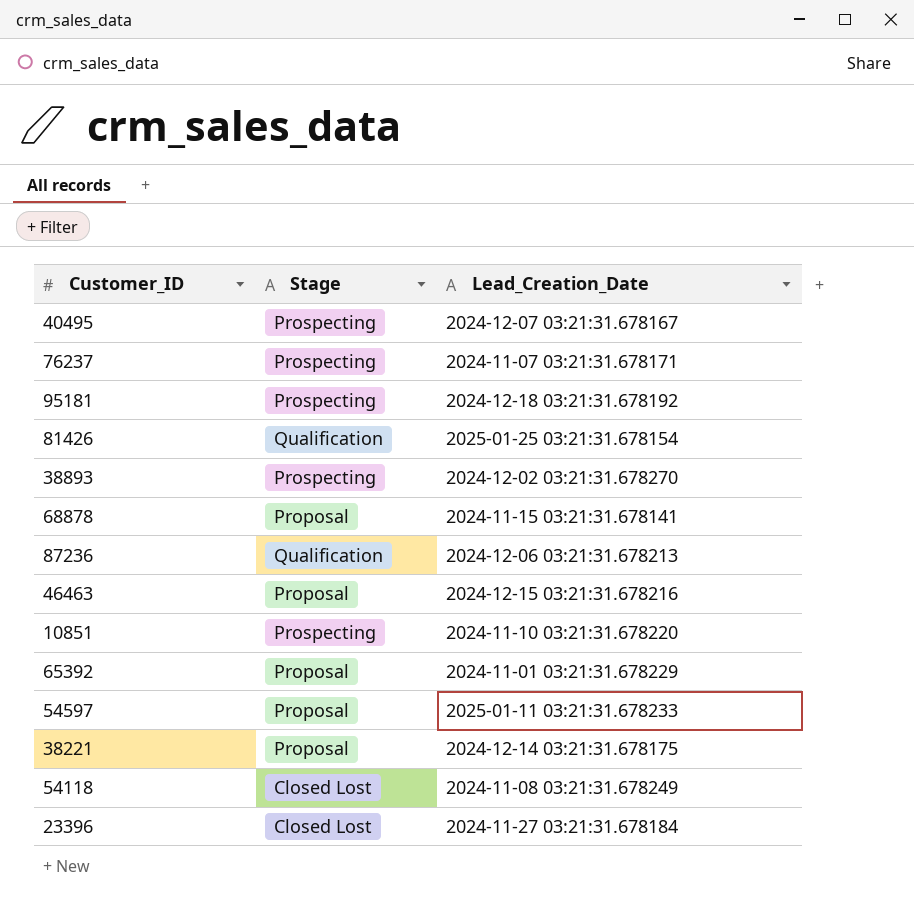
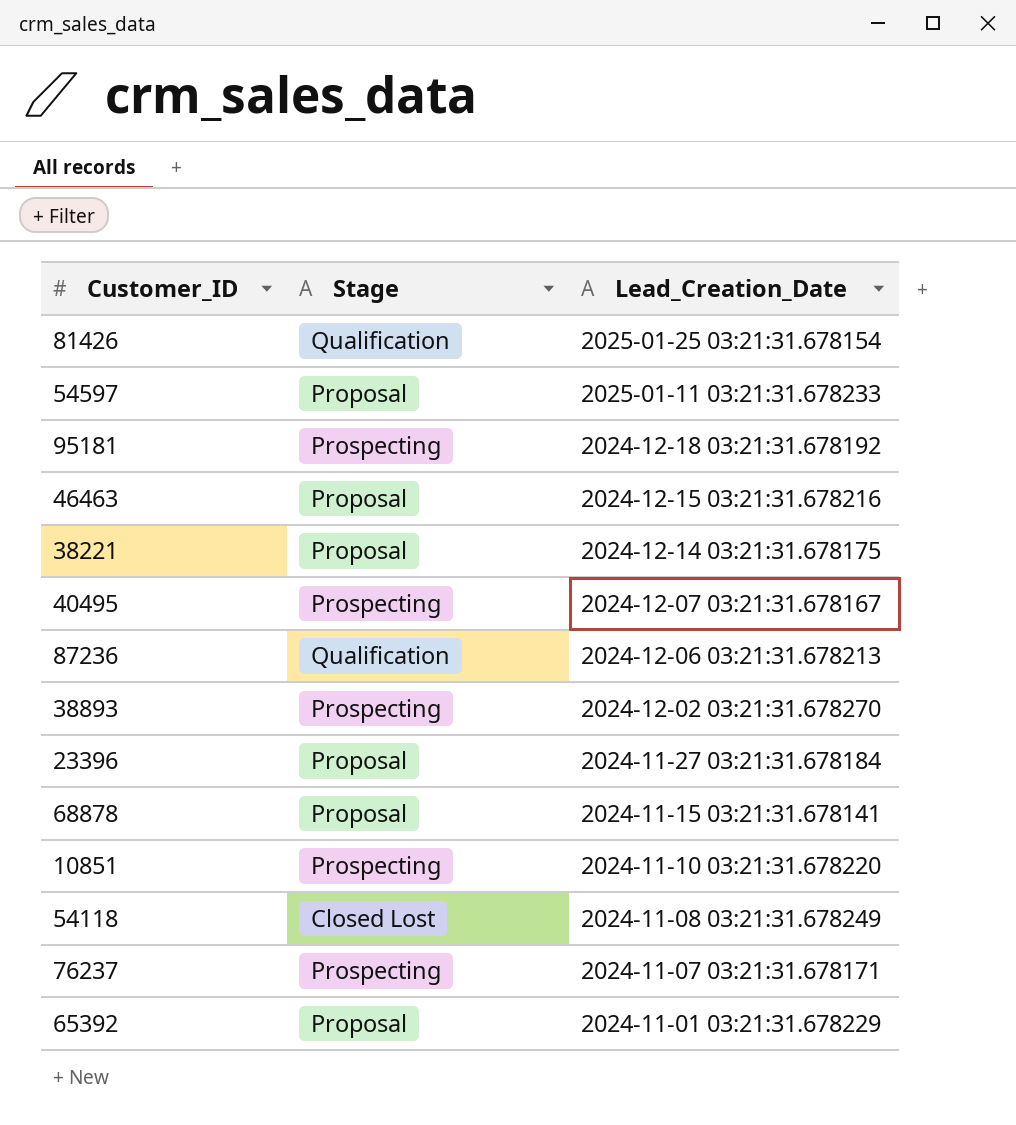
row order: none -> Lead_Creation_Date descending
23396 | Stage: Closed Lost -> Proposal

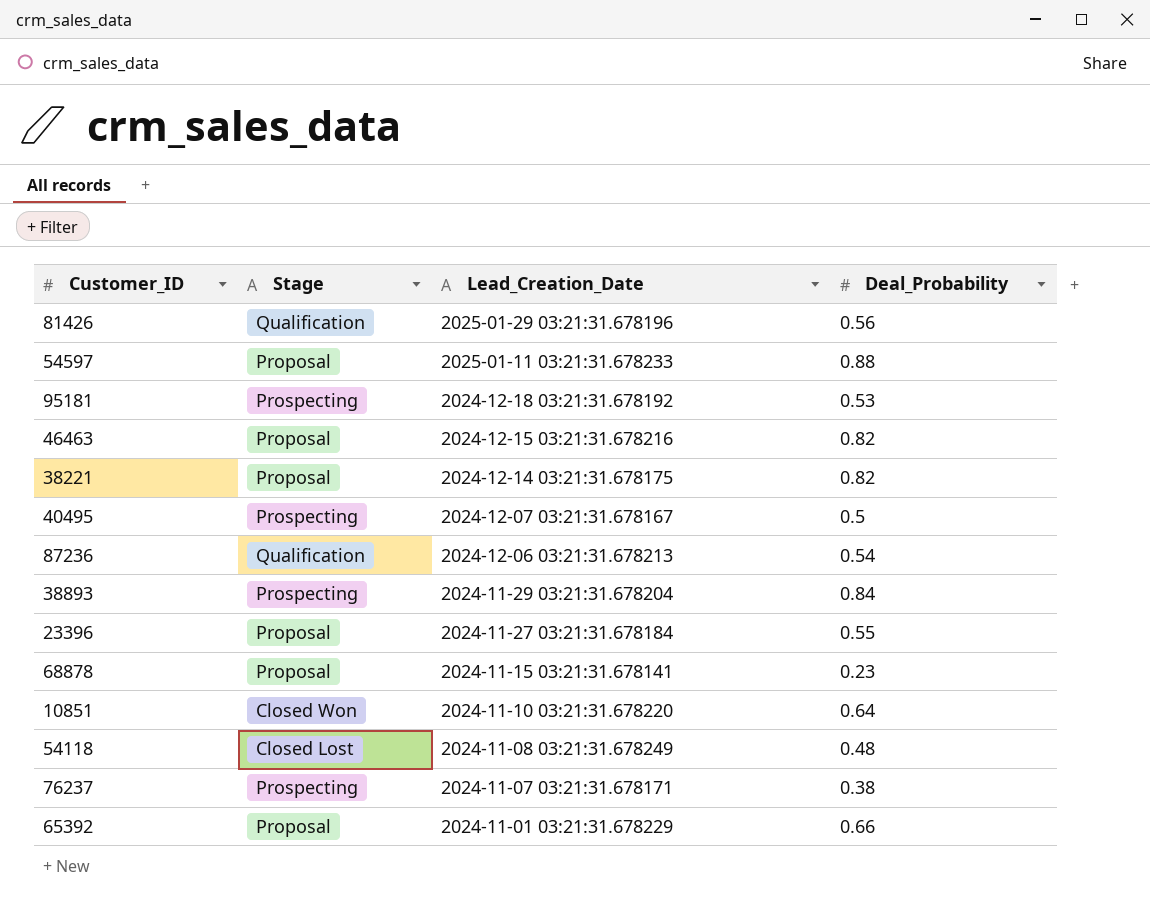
column Deal_Probability | position: none -> 4
81426 | Lead_Creation_Date: 2025-01-25 03:21:31.678154 -> 2025-01-29 03:21:31.678196
38893 | Lead_Creation_Date: 2024-12-02 03:21:31.678270 -> 2024-11-29 03:21:31.678204
10851 | Stage: Prospecting -> Closed Won

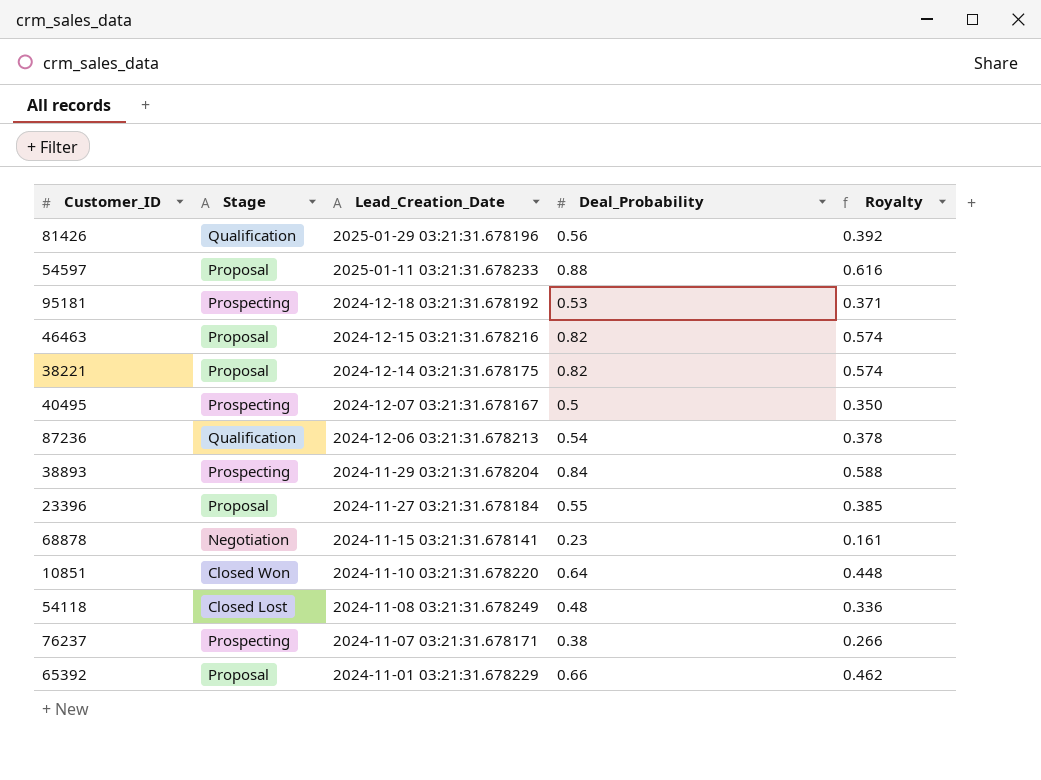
column Royalty | formula: none -> [Deal_Probability] * 0.7
68878 | Stage: Proposal -> Negotiation

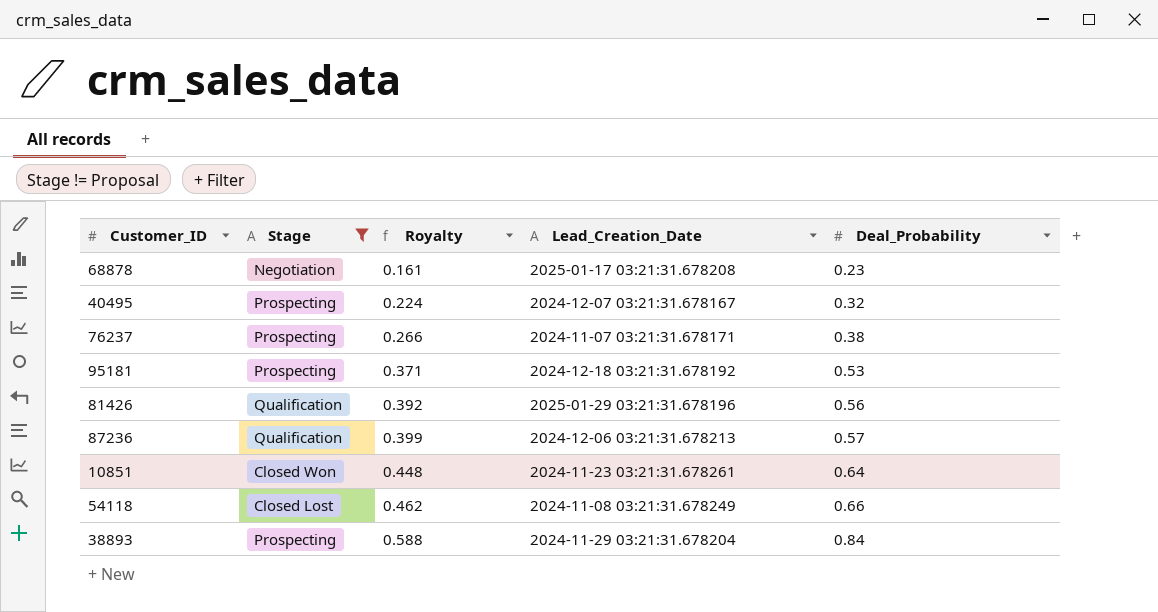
filter: none -> Stage != Proposal
row order: Lead_Creation_Date descending -> Royalty ascending
column Royalty | position: 5 -> 3
68878 | Lead_Creation_Date: 2024-11-15 03:21:31.678141 -> 2025-01-17 03:21:31.678208
40495 | Royalty: 0.350 -> 0.224
40495 | Deal_Probability: 0.5 -> 0.32
87236 | Royalty: 0.378 -> 0.399
87236 | Deal_Probability: 0.54 -> 0.57
10851 | Lead_Creation_Date: 2024-11-10 03:21:31.678220 -> 2024-11-23 03:21:31.678261
54118 | Royalty: 0.336 -> 0.462
54118 | Deal_Probability: 0.48 -> 0.66

